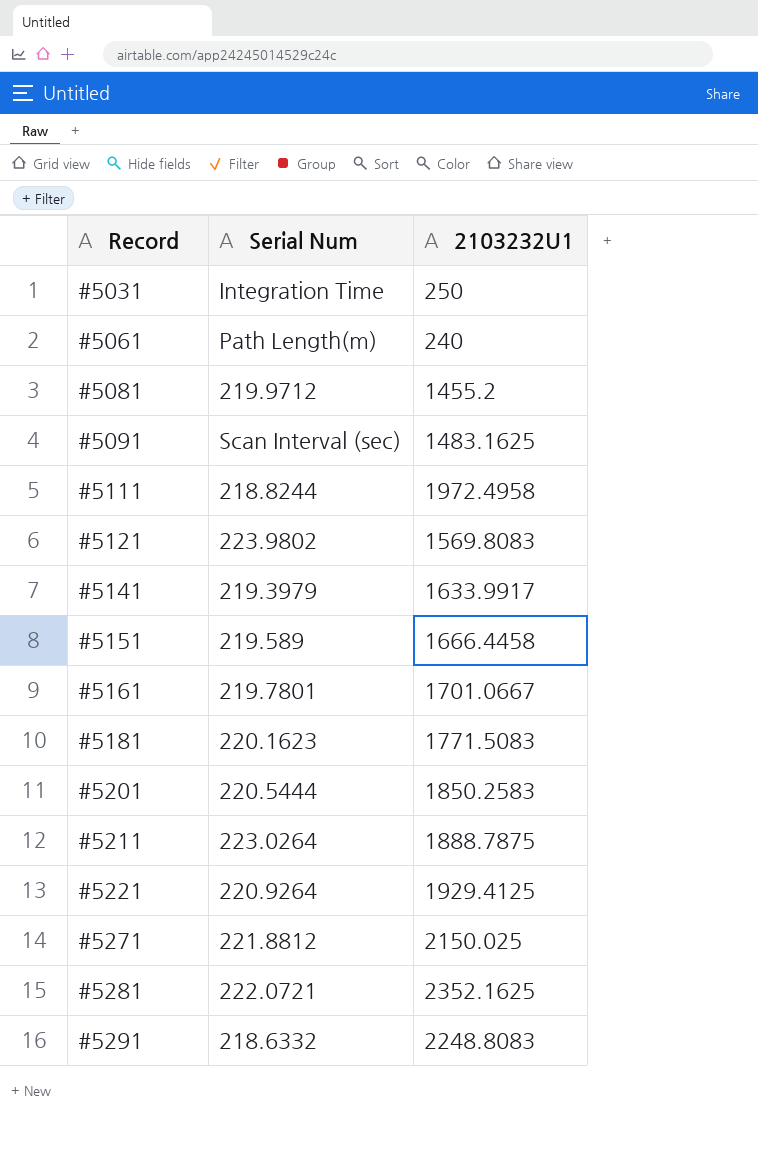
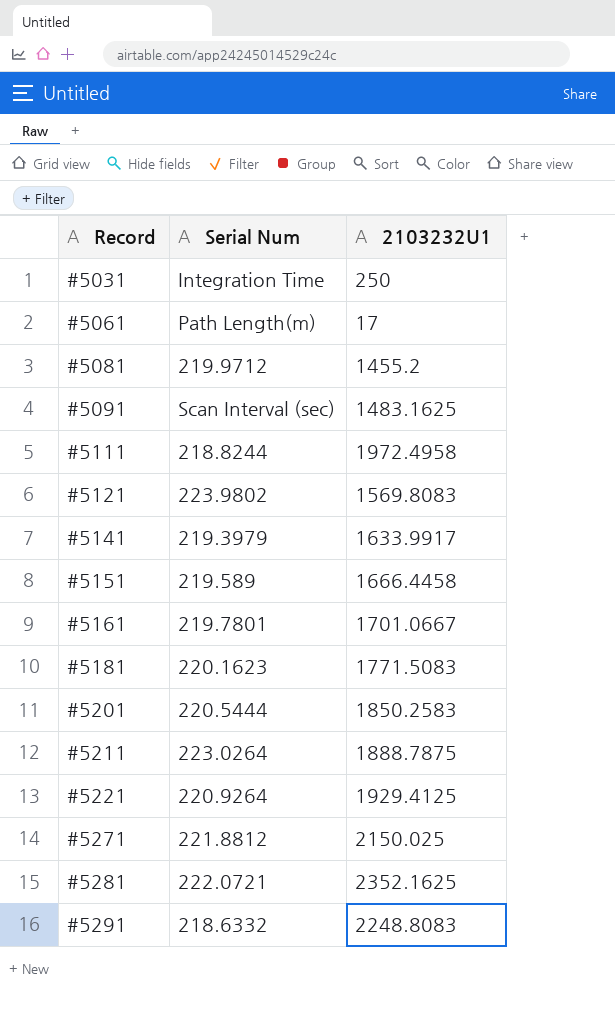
#5061 | 2103232U1: 240 -> 17

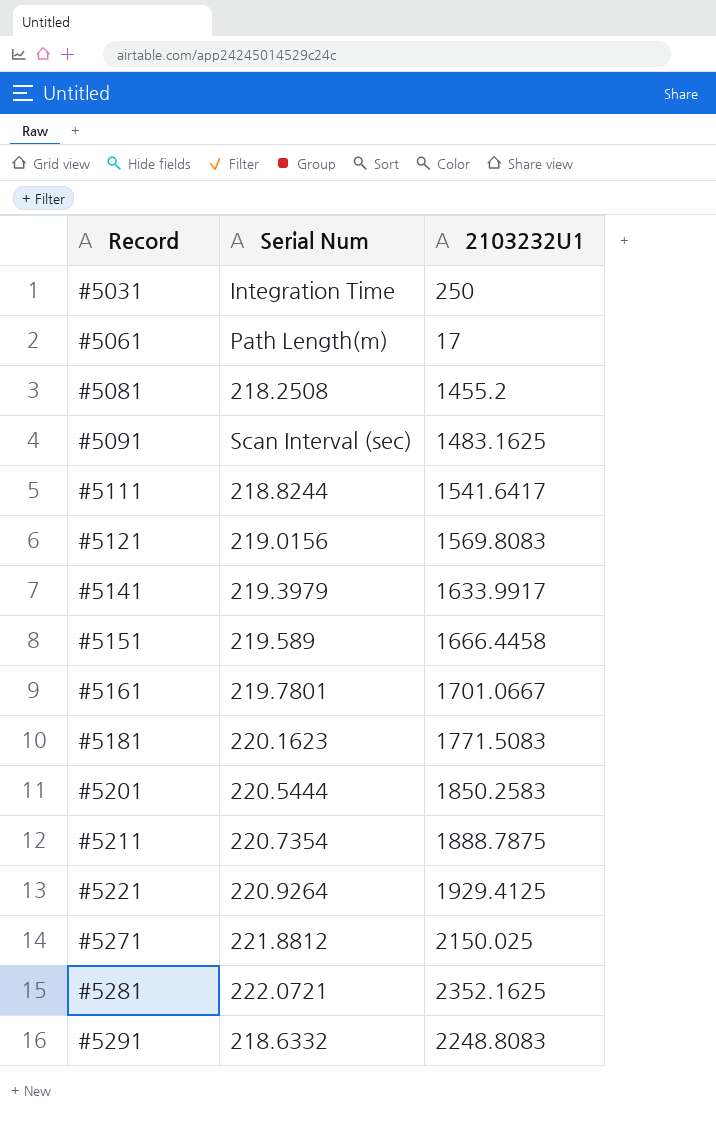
#5081 | Serial Num: 219.9712 -> 218.2508
#5111 | 2103232U1: 1972.4958 -> 1541.6417
#5121 | Serial Num: 223.9802 -> 219.0156
#5211 | Serial Num: 223.0264 -> 220.7354

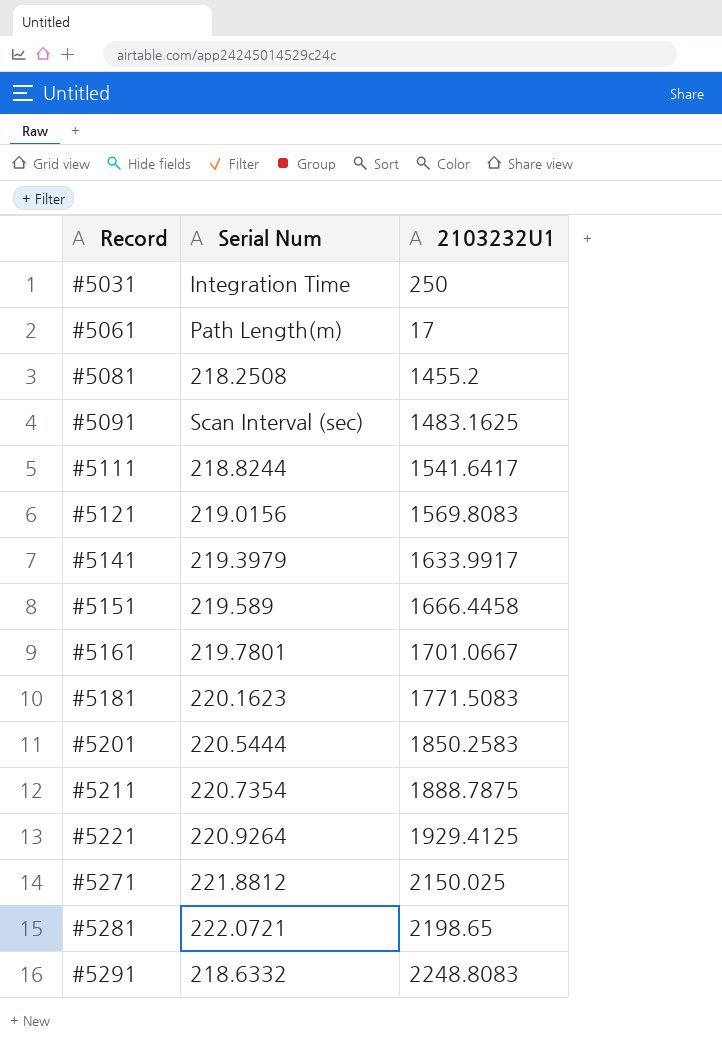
#5281 | 2103232U1: 2352.1625 -> 2198.65

